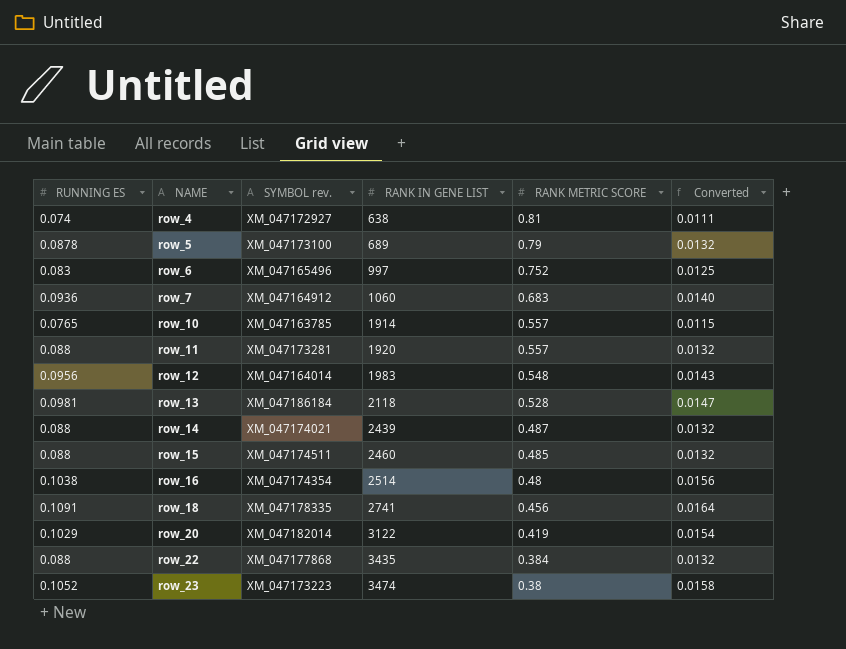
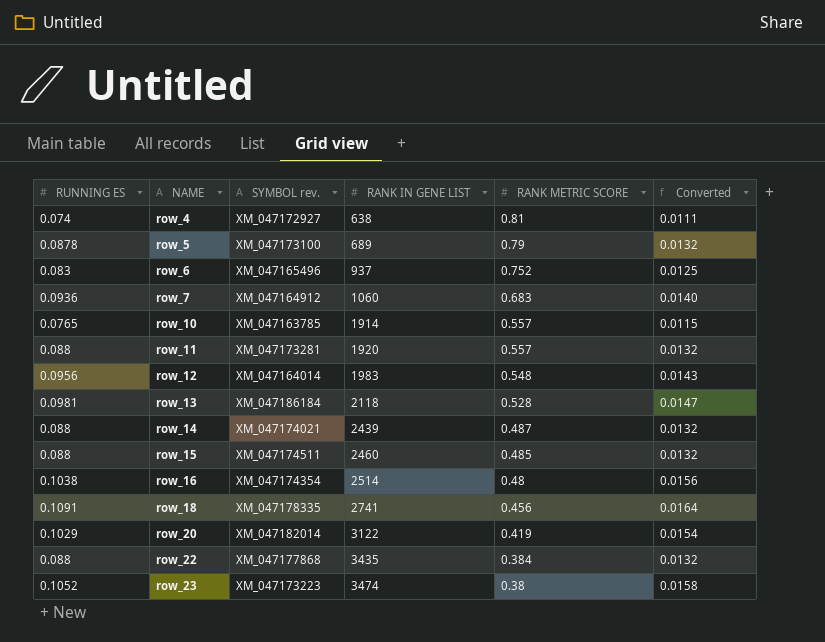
row_6 | RANK IN GENE LIST: 997 -> 937

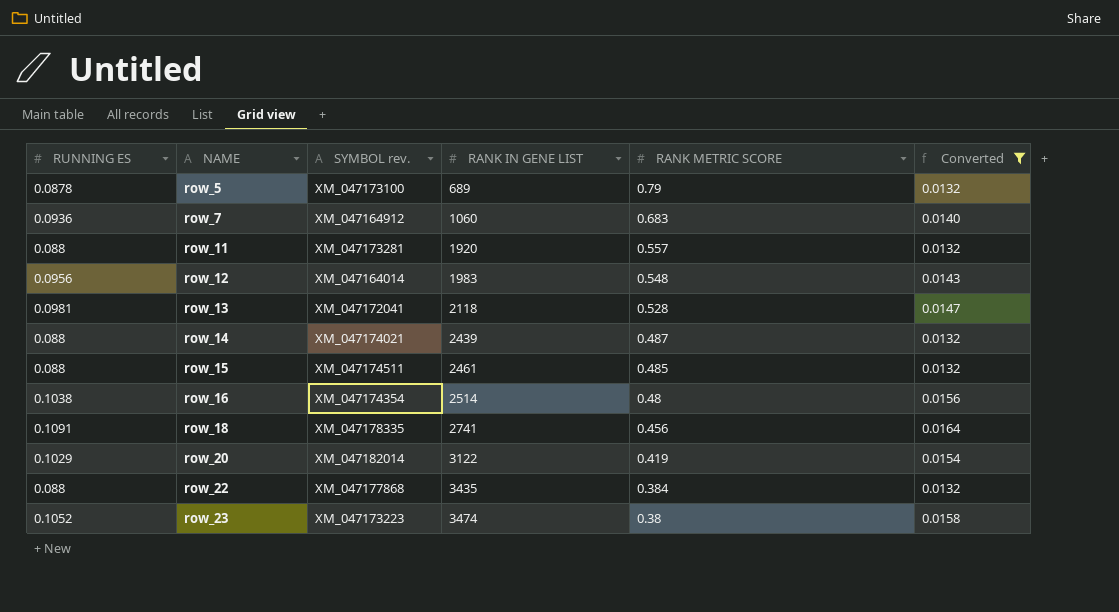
filter: none -> Converted >= 0.0132
row_13 | SYMBOL rev.: XM_047186184 -> XM_047172041
row_15 | RANK IN GENE LIST: 2460 -> 2461

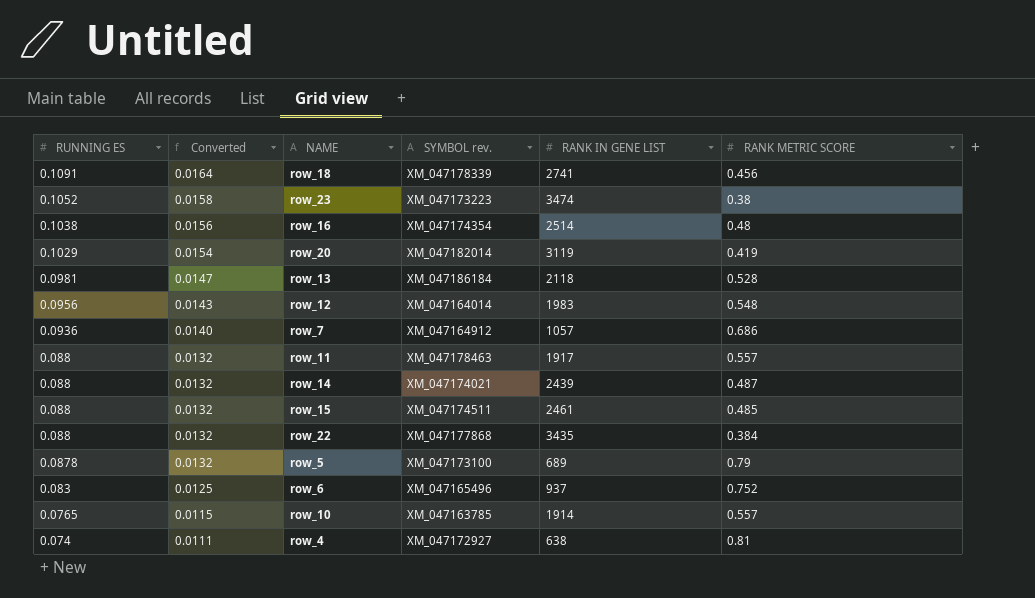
filter: Converted >= 0.0132 -> none
row order: NAME ascending -> RUNNING ES descending
column Converted | position: 6 -> 2
row_18 | SYMBOL rev.: XM_047178335 -> XM_047178339
row_20 | RANK IN GENE LIST: 3122 -> 3119
row_13 | SYMBOL rev.: XM_047172041 -> XM_047186184
row_7 | RANK IN GENE LIST: 1060 -> 1057
row_7 | RANK METRIC SCORE: 0.683 -> 0.686
row_11 | SYMBOL rev.: XM_047173281 -> XM_047178463
row_11 | RANK IN GENE LIST: 1920 -> 1917

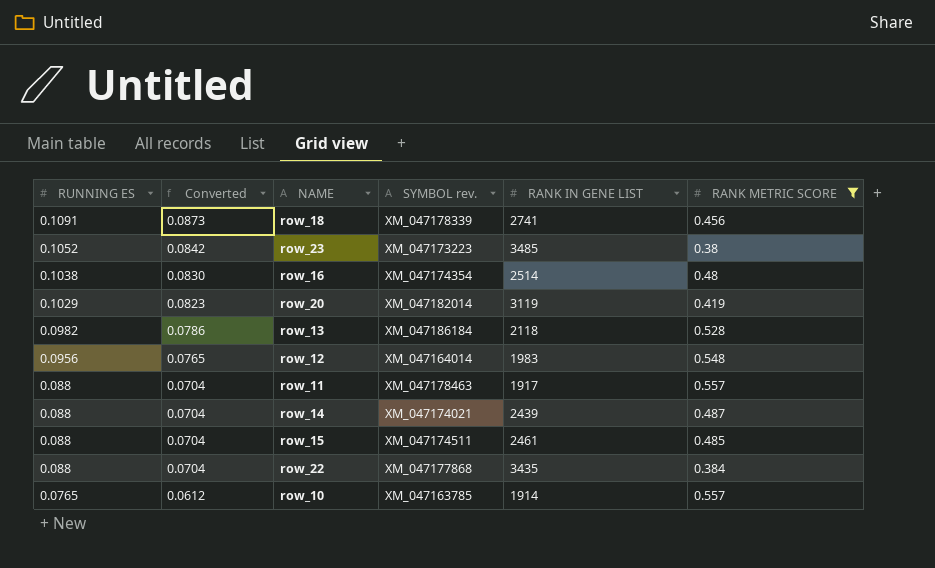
filter: none -> RANK METRIC SCORE <= 0.557
column Converted | formula: [RUNNING ES] * 0.15 -> [RUNNING ES] * 0.8
row_23 | RANK IN GENE LIST: 3474 -> 3485
row_13 | RUNNING ES: 0.0981 -> 0.0982

